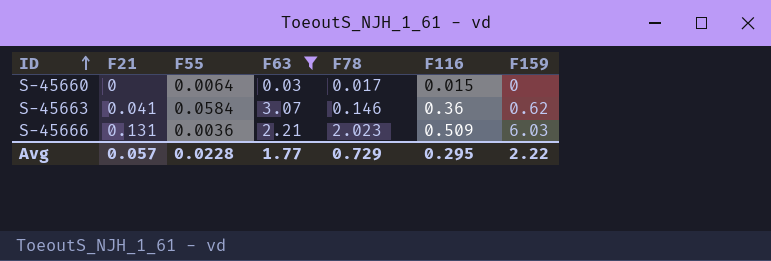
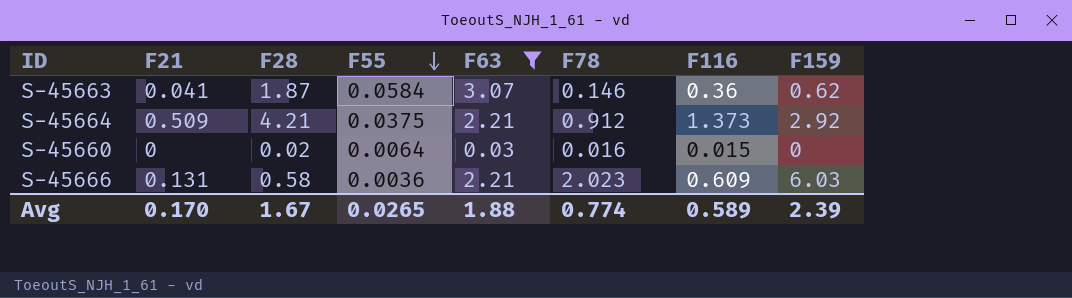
row order: ID ascending -> F55 descending
column F28 | position: none -> 3
row S-45664: none -> 0.509 | 4.21 | 0.0375 | 2.21 | 0.912 | 1.373 | 2.92
S-45660 | F78: 0.017 -> 0.016
S-45666 | F116: 0.509 -> 0.609
Avg | F21: 0.057 -> 0.170
Avg | F55: 0.0228 -> 0.0265
Avg | F63: 1.77 -> 1.88
Avg | F78: 0.729 -> 0.774
Avg | F116: 0.295 -> 0.589
Avg | F159: 2.22 -> 2.39

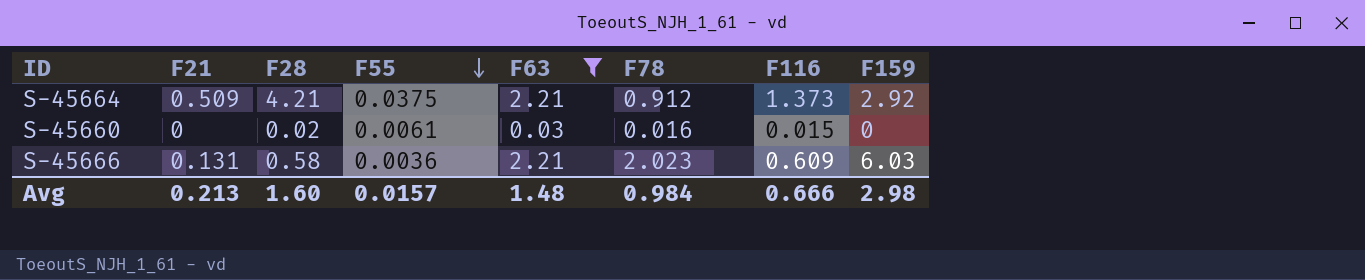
row S-45663: 0.041 | 1.87 | 0.0584 | 3.07 | 0.146 | 0.36 | 0.62 -> none
S-45660 | F55: 0.0064 -> 0.0061
Avg | F21: 0.170 -> 0.213
Avg | F28: 1.67 -> 1.60
Avg | F55: 0.0265 -> 0.0157
Avg | F63: 1.88 -> 1.48
Avg | F78: 0.774 -> 0.984
Avg | F116: 0.589 -> 0.666
Avg | F159: 2.39 -> 2.98

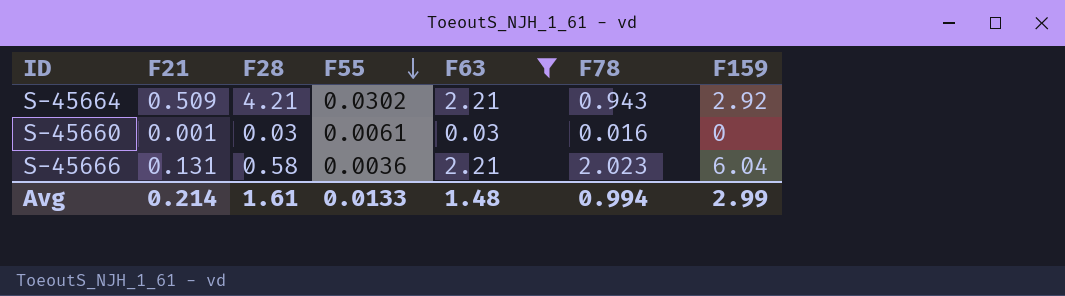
column F116 | position: 7 -> none
S-45664 | F55: 0.0375 -> 0.0302
S-45664 | F78: 0.912 -> 0.943
S-45660 | F21: 0 -> 0.001
S-45660 | F28: 0.02 -> 0.03
S-45666 | F159: 6.03 -> 6.04
Avg | F21: 0.213 -> 0.214
Avg | F28: 1.60 -> 1.61
Avg | F55: 0.0157 -> 0.0133
Avg | F78: 0.984 -> 0.994
Avg | F159: 2.98 -> 2.99

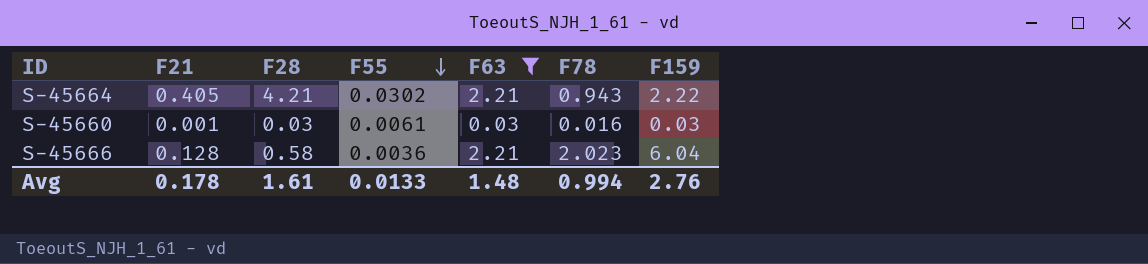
S-45664 | F21: 0.509 -> 0.405
S-45664 | F159: 2.92 -> 2.22
S-45660 | F159: 0 -> 0.03
S-45666 | F21: 0.131 -> 0.128
Avg | F21: 0.214 -> 0.178
Avg | F159: 2.99 -> 2.76

